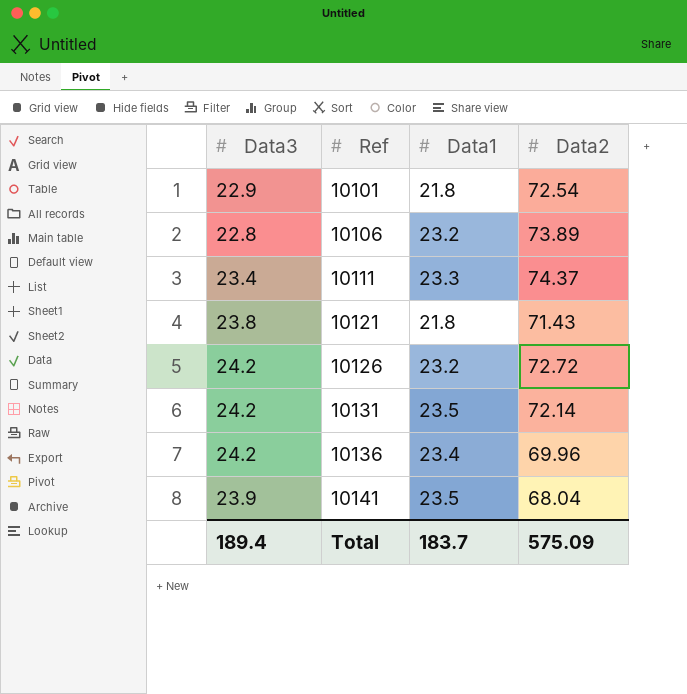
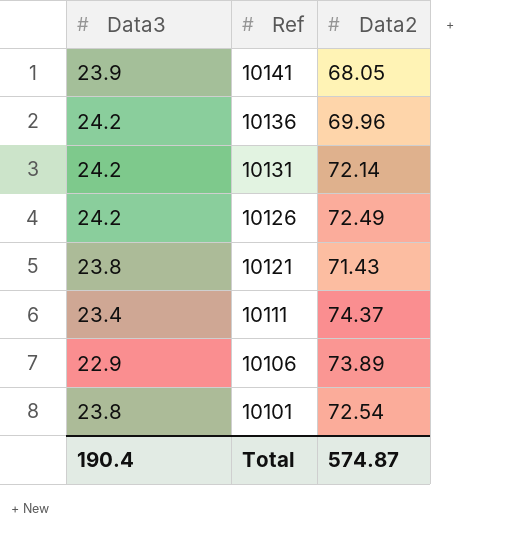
row order: Ref ascending -> Ref descending
column Data1 | position: 3 -> none
10141 | Data2: 68.04 -> 68.05
10126 | Data2: 72.72 -> 72.49
10106 | Data3: 22.8 -> 22.9
10101 | Data3: 22.9 -> 23.8
Total | Data3: 189.4 -> 190.4
Total | Data2: 575.09 -> 574.87

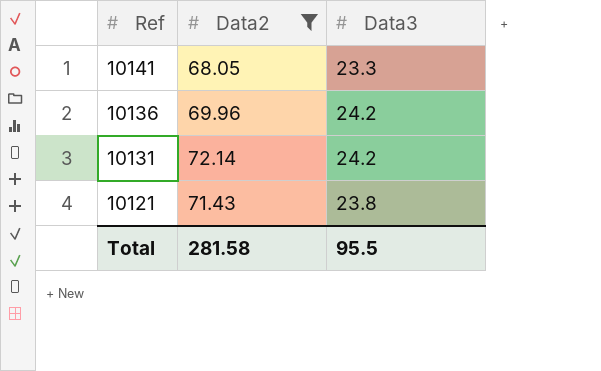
filter: none -> Data2 <= 72.14
column Data3 | position: 1 -> 3
10141 | Data3: 23.9 -> 23.3
Total | Data2: 574.87 -> 281.58
Total | Data3: 190.4 -> 95.5

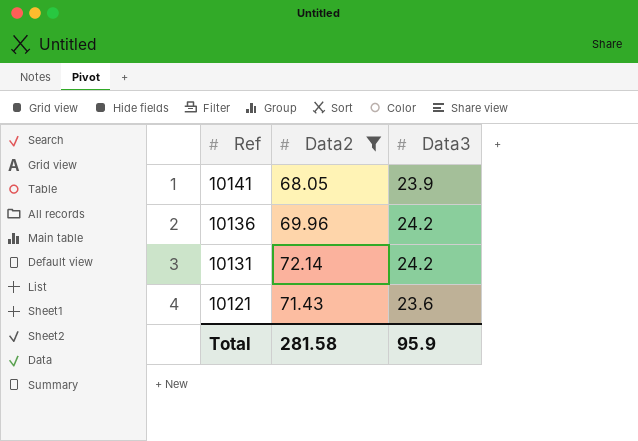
10141 | Data3: 23.3 -> 23.9
10121 | Data3: 23.8 -> 23.6
Total | Data3: 95.5 -> 95.9

